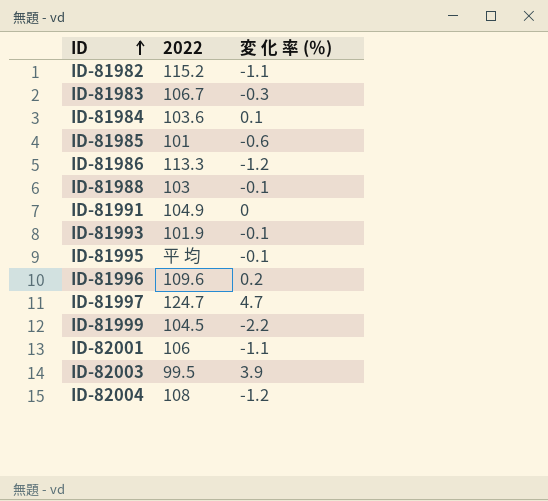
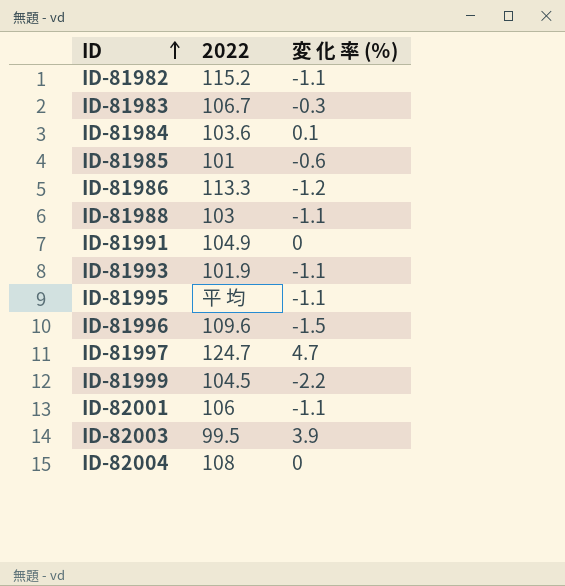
ID-81988 | 変 化 率 (％): -0.1 -> -1.1
ID-81993 | 変 化 率 (％): -0.1 -> -1.1
ID-81995 | 変 化 率 (％): -0.1 -> -1.1
ID-81996 | 変 化 率 (％): 0.2 -> -1.5
ID-82004 | 変 化 率 (％): -1.2 -> 0

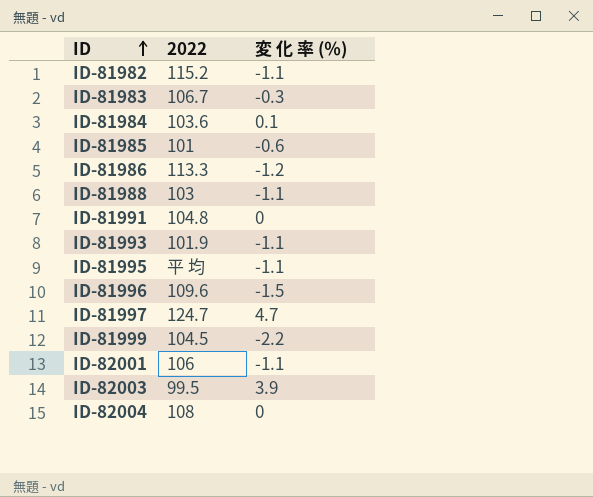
ID-81991 | 2022: 104.9 -> 104.8

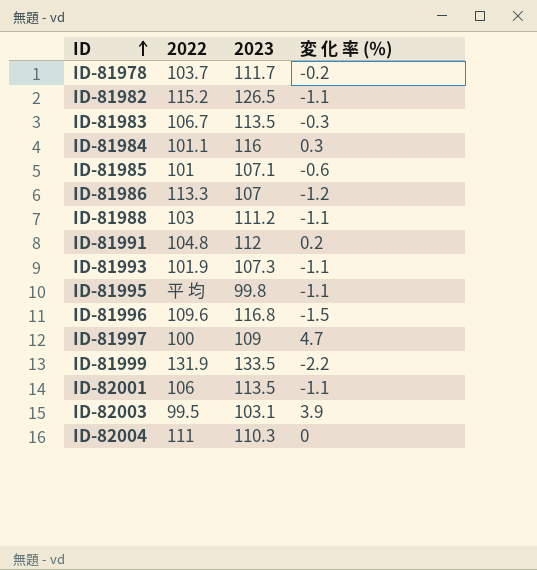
column 2023 | position: none -> 3
row ID-81978: none -> 103.7 | 111.7 | -0.2
ID-81984 | 2022: 103.6 -> 101.1
ID-81984 | 変 化 率 (％): 0.1 -> 0.3
ID-81991 | 変 化 率 (％): 0 -> 0.2
ID-81997 | 2022: 124.7 -> 100
ID-81999 | 2022: 104.5 -> 131.9
ID-82004 | 2022: 108 -> 111

